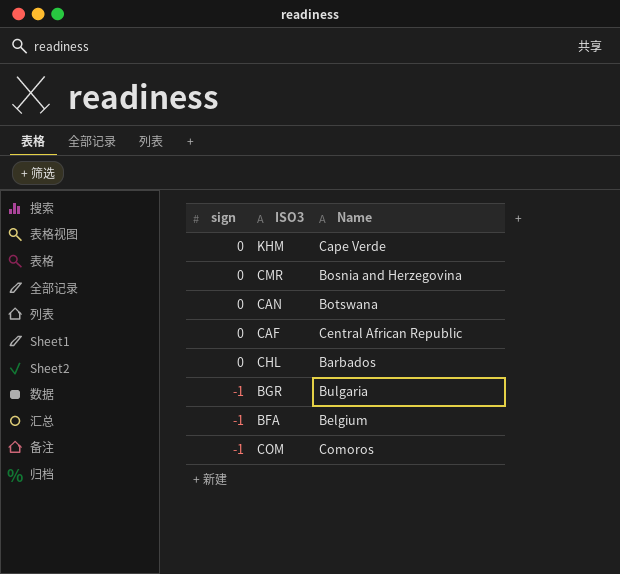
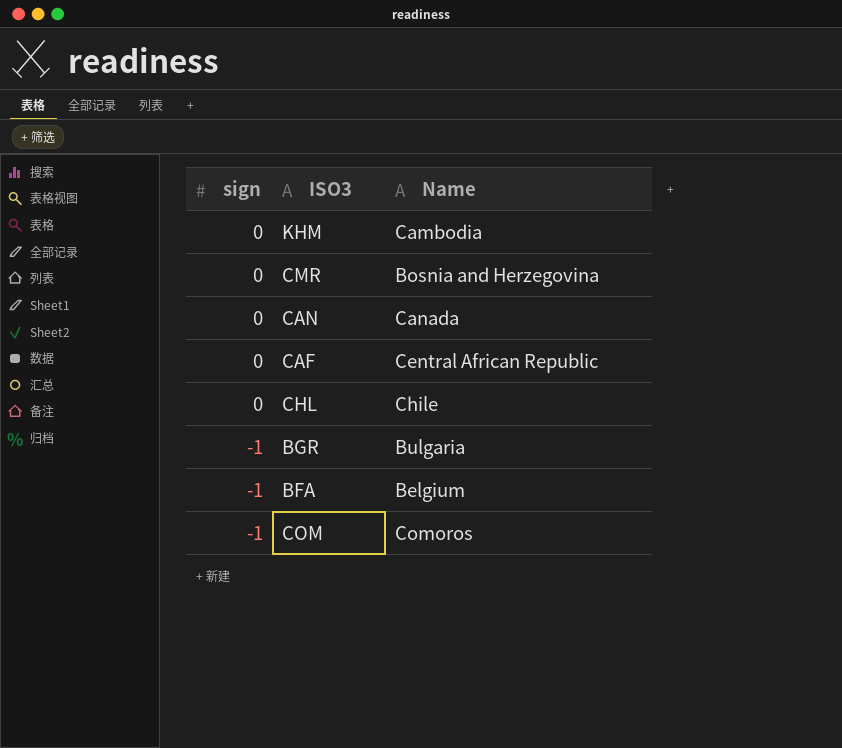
KHM | Name: Cape Verde -> Cambodia
CAN | Name: Botswana -> Canada
CHL | Name: Barbados -> Chile

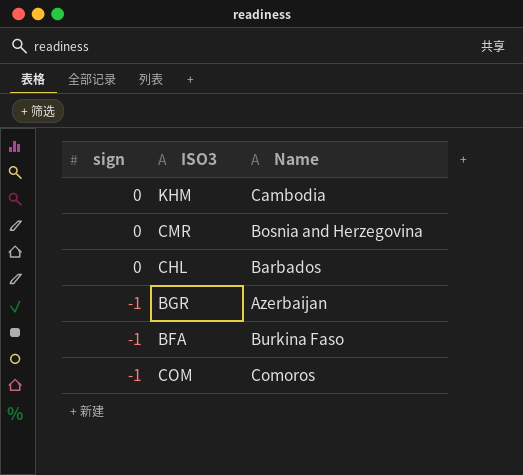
row CAN: 0 | Canada -> none
row CAF: 0 | Central African Republic -> none
CHL | Name: Chile -> Barbados
BGR | Name: Bulgaria -> Azerbaijan
BFA | Name: Belgium -> Burkina Faso

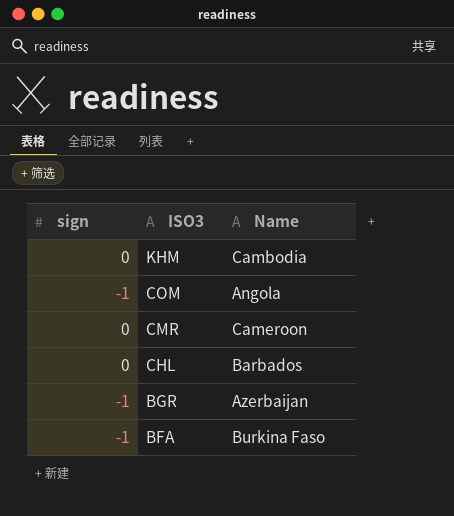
row order: sign descending -> ISO3 descending
COM | Name: Comoros -> Angola
CMR | Name: Bosnia and Herzegovina -> Cameroon

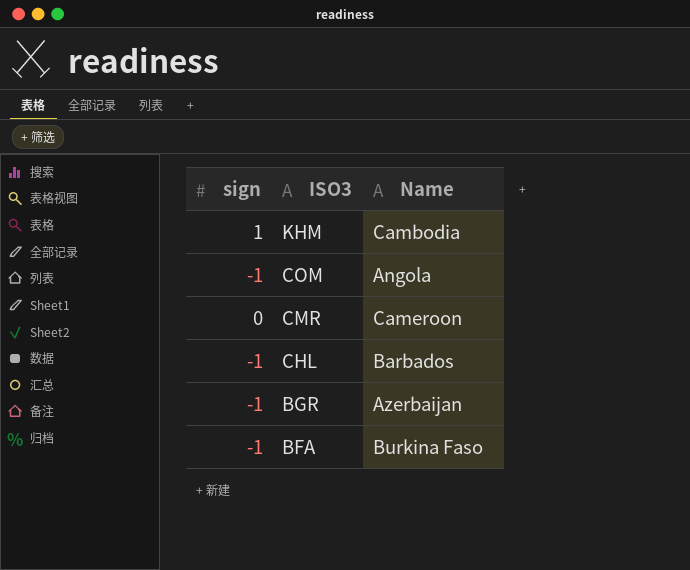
KHM | sign: 0 -> 1
CHL | sign: 0 -> -1

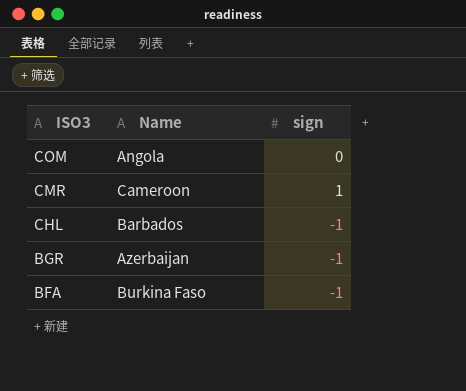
column sign | position: 1 -> 3
row KHM: 1 | Cambodia -> none
COM | sign: -1 -> 0
CMR | sign: 0 -> 1

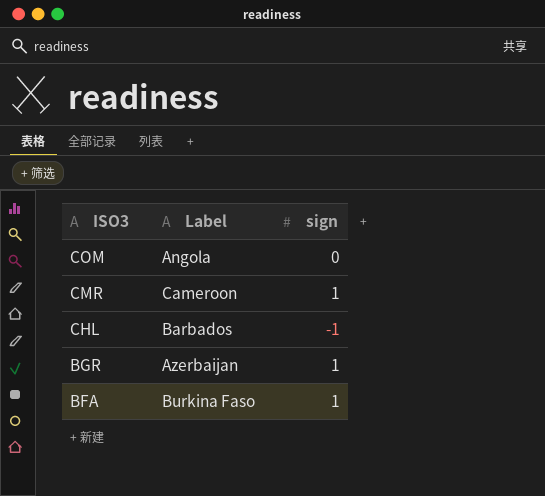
column name: Name -> Label
BGR | sign: -1 -> 1
BFA | sign: -1 -> 1

